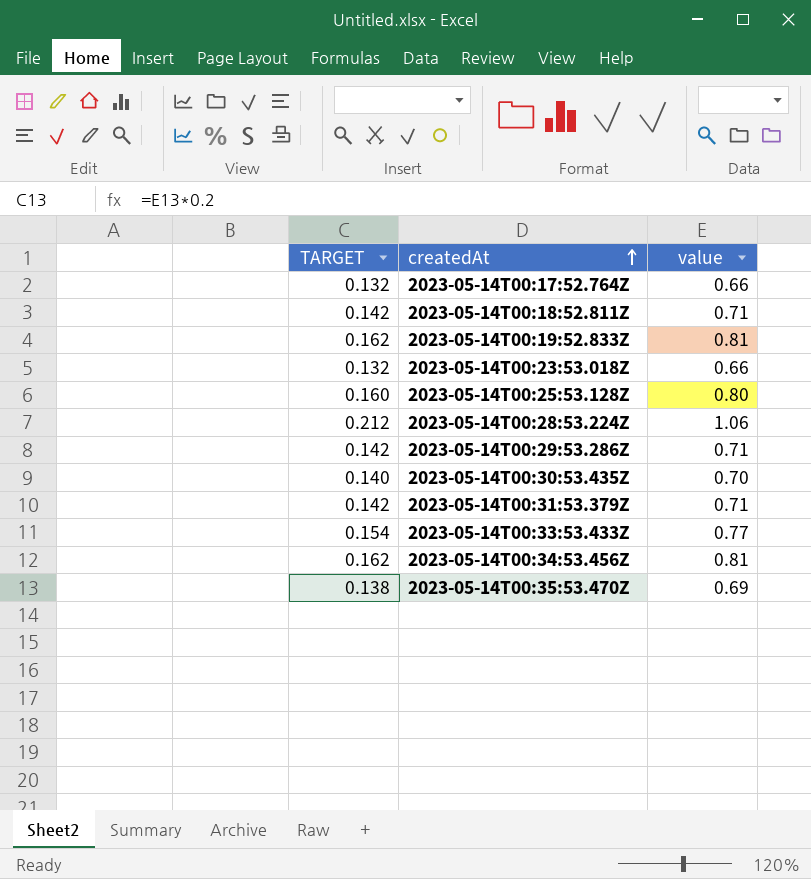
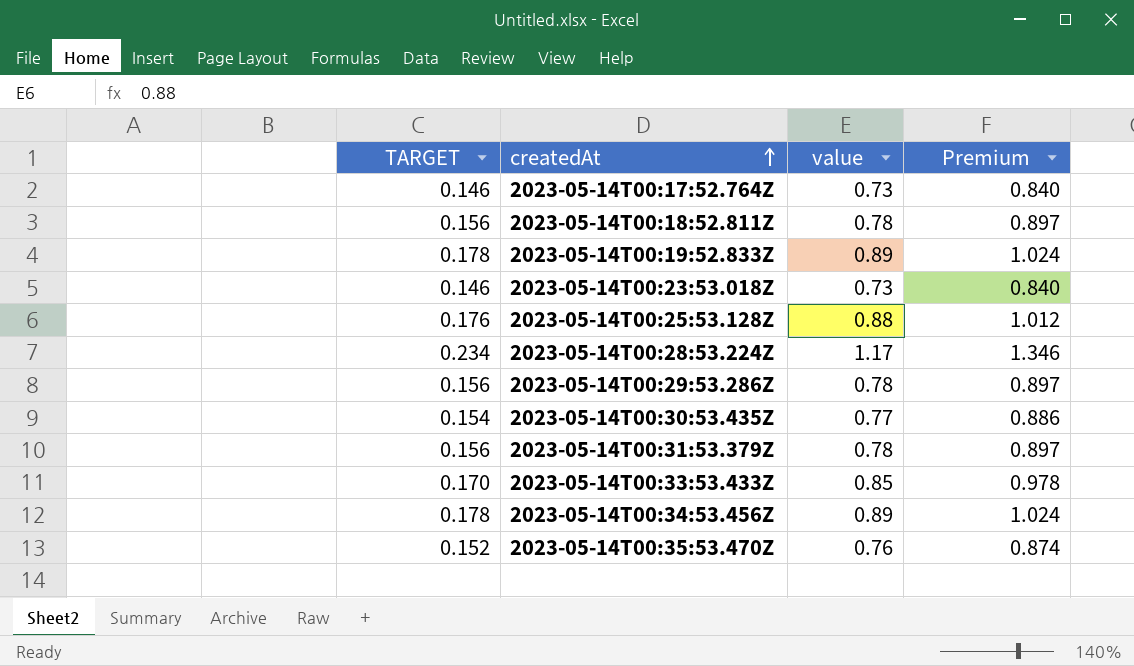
column Premium | formula: none -> [value] * 1.15
2023-05-14T00:17:52.764Z | TARGET: 0.132 -> 0.146
2023-05-14T00:17:52.764Z | value: 0.66 -> 0.73
2023-05-14T00:18:52.811Z | TARGET: 0.142 -> 0.156
2023-05-14T00:18:52.811Z | value: 0.71 -> 0.78
2023-05-14T00:19:52.833Z | TARGET: 0.162 -> 0.178
2023-05-14T00:19:52.833Z | value: 0.81 -> 0.89
2023-05-14T00:23:53.018Z | TARGET: 0.132 -> 0.146
2023-05-14T00:23:53.018Z | value: 0.66 -> 0.73
2023-05-14T00:25:53.128Z | TARGET: 0.160 -> 0.176
2023-05-14T00:25:53.128Z | value: 0.80 -> 0.88
2023-05-14T00:28:53.224Z | TARGET: 0.212 -> 0.234
2023-05-14T00:28:53.224Z | value: 1.06 -> 1.17
2023-05-14T00:29:53.286Z | TARGET: 0.142 -> 0.156
2023-05-14T00:29:53.286Z | value: 0.71 -> 0.78
2023-05-14T00:30:53.435Z | TARGET: 0.140 -> 0.154
2023-05-14T00:30:53.435Z | value: 0.70 -> 0.77
2023-05-14T00:31:53.379Z | TARGET: 0.142 -> 0.156
2023-05-14T00:31:53.379Z | value: 0.71 -> 0.78
2023-05-14T00:33:53.433Z | TARGET: 0.154 -> 0.170
2023-05-14T00:33:53.433Z | value: 0.77 -> 0.85
2023-05-14T00:34:53.456Z | TARGET: 0.162 -> 0.178
2023-05-14T00:34:53.456Z | value: 0.81 -> 0.89
2023-05-14T00:35:53.470Z | TARGET: 0.138 -> 0.152
2023-05-14T00:35:53.470Z | value: 0.69 -> 0.76

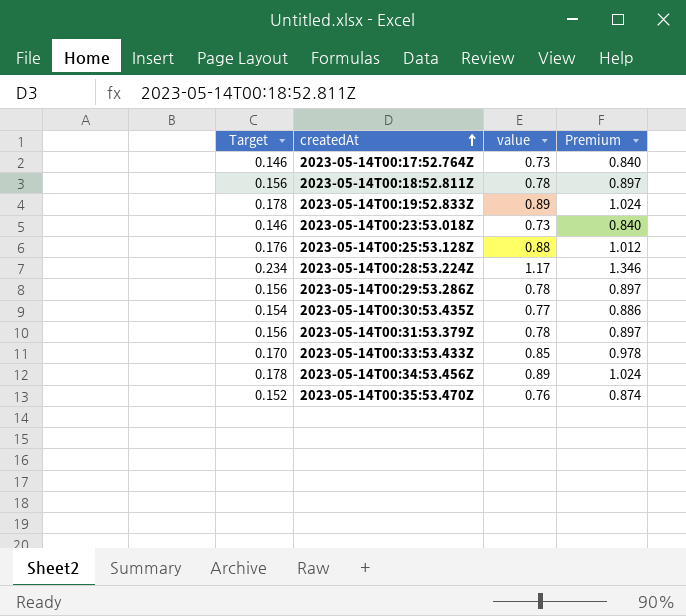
column name: TARGET -> Target

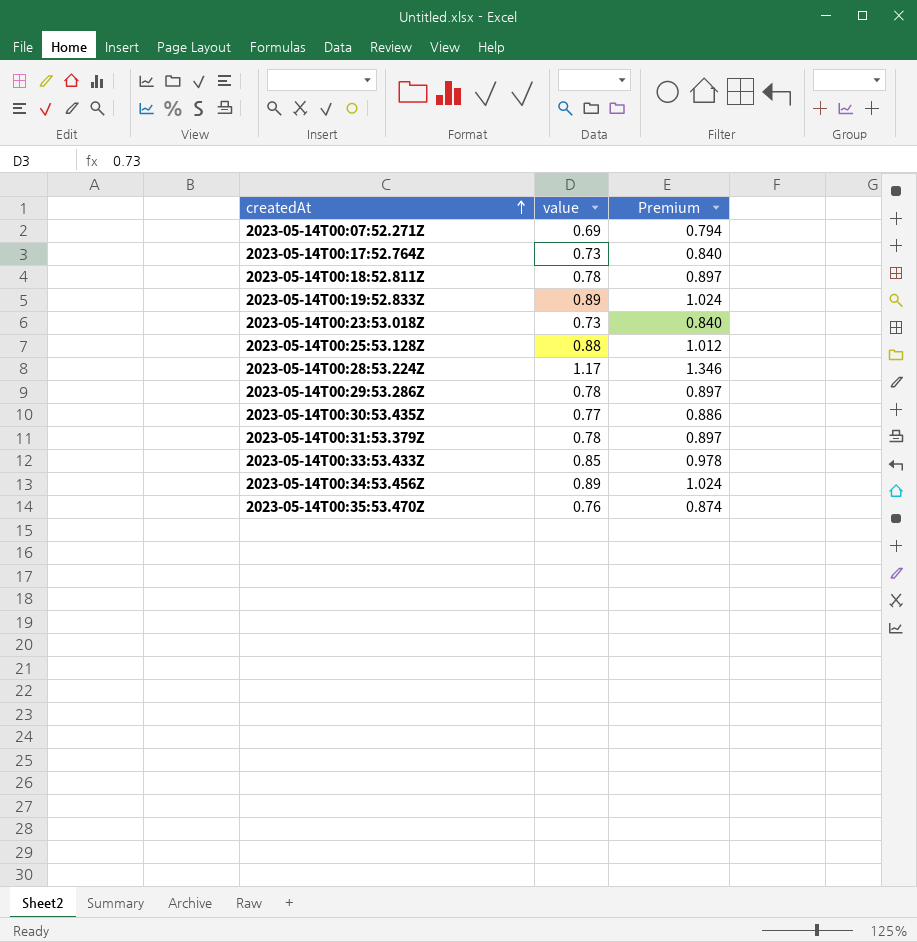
column Target | formula: [value] * 0.2 -> none
row 2023-05-14T00:07:52.271Z: none -> 0.69 | 0.794

